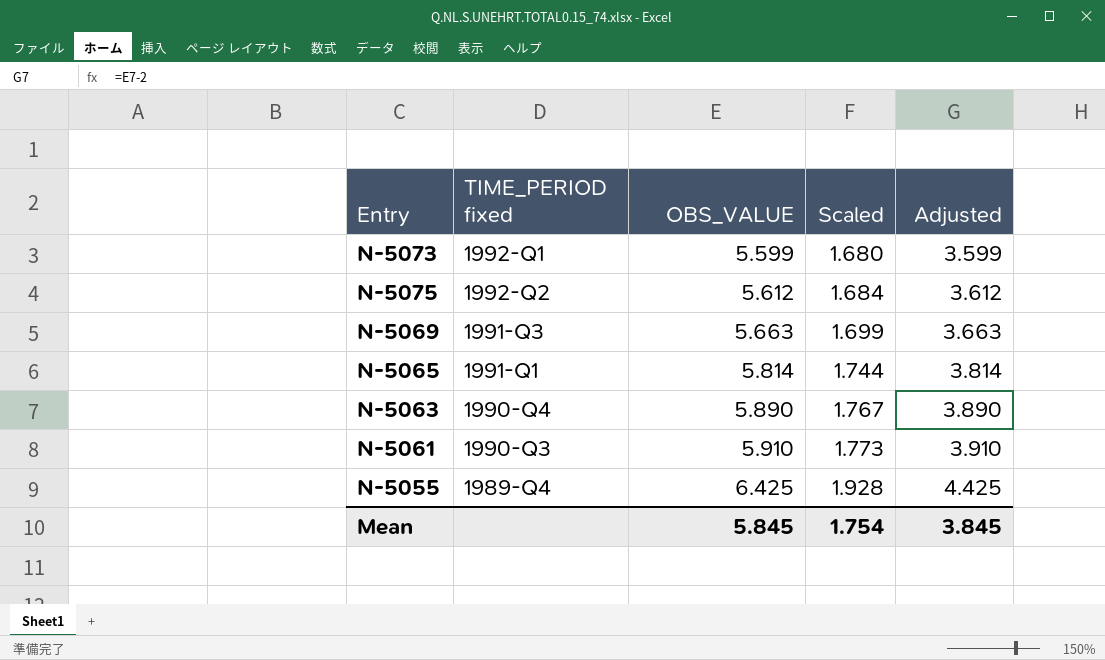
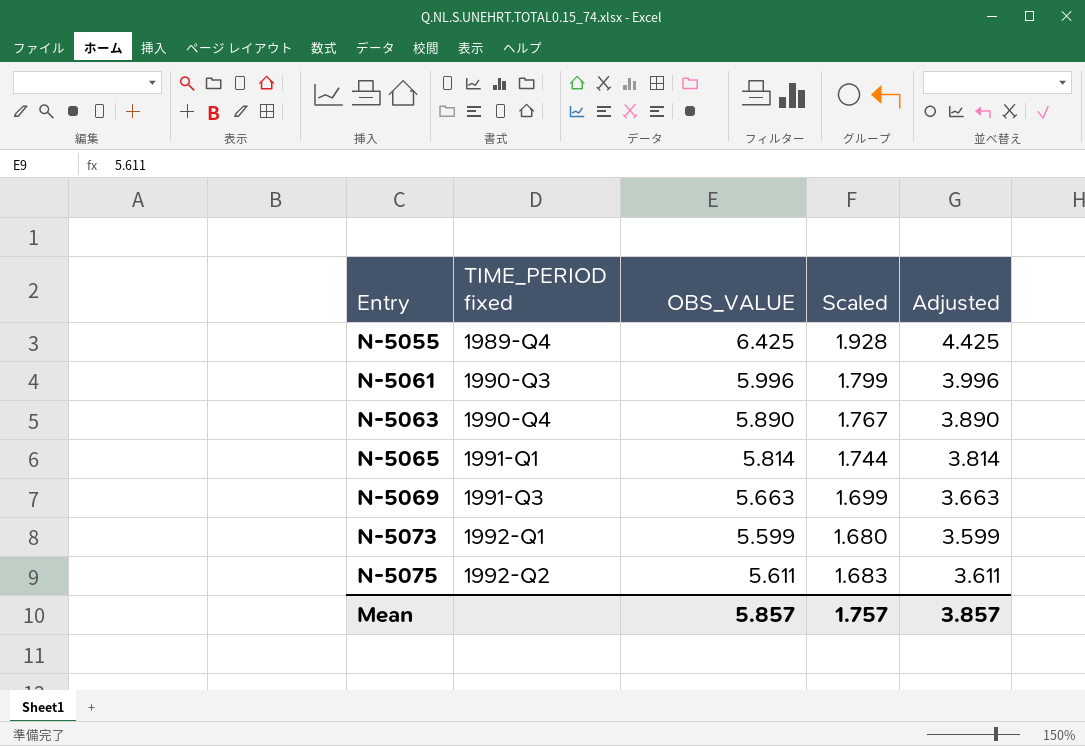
row order: OBS_VALUE ascending -> Entry ascending
N-5061 | OBS_VALUE: 5.910 -> 5.996
N-5061 | Scaled: 1.773 -> 1.799
N-5061 | Adjusted: 3.910 -> 3.996
N-5075 | OBS_VALUE: 5.612 -> 5.611
N-5075 | Scaled: 1.684 -> 1.683
N-5075 | Adjusted: 3.612 -> 3.611
Mean | OBS_VALUE: 5.845 -> 5.857
Mean | Scaled: 1.754 -> 1.757
Mean | Adjusted: 3.845 -> 3.857

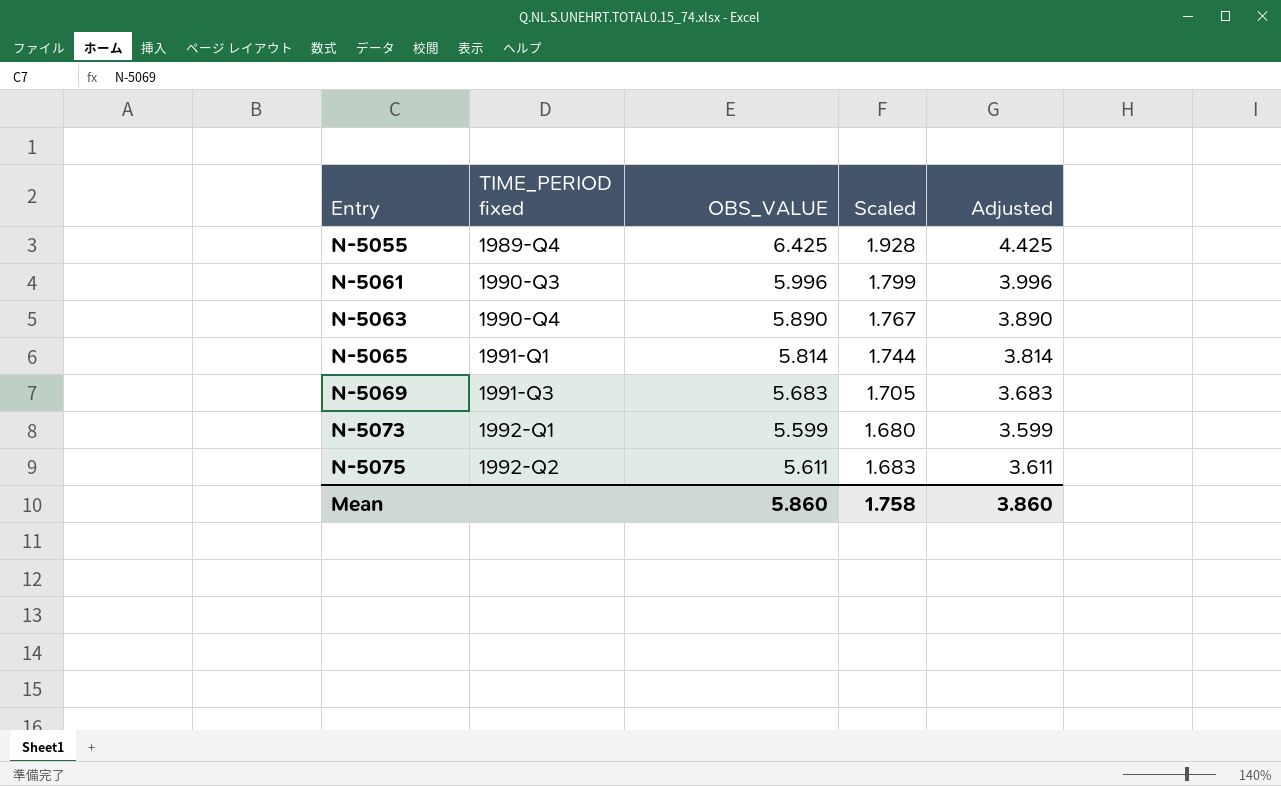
N-5069 | OBS_VALUE: 5.663 -> 5.683
N-5069 | Scaled: 1.699 -> 1.705
N-5069 | Adjusted: 3.663 -> 3.683
Mean | OBS_VALUE: 5.857 -> 5.860
Mean | Scaled: 1.757 -> 1.758
Mean | Adjusted: 3.857 -> 3.860

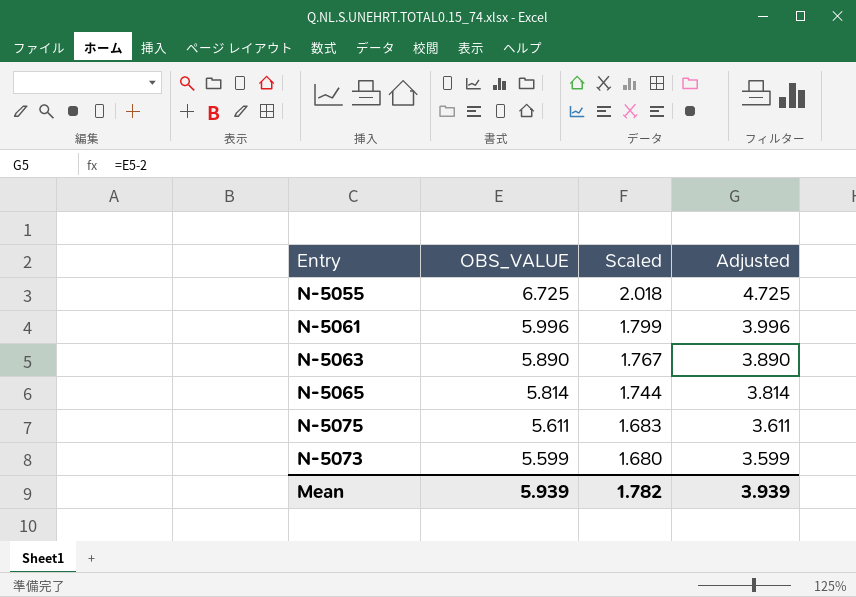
row order: Entry ascending -> OBS_VALUE descending
column TIME_PERIOD fixed | position: 2 -> none
row N-5069: 1991-Q3 | 5.683 | 1.705 | 3.683 -> none
N-5055 | OBS_VALUE: 6.425 -> 6.725
N-5055 | Scaled: 1.928 -> 2.018
N-5055 | Adjusted: 4.425 -> 4.725
Mean | OBS_VALUE: 5.860 -> 5.939
Mean | Scaled: 1.758 -> 1.782
Mean | Adjusted: 3.860 -> 3.939

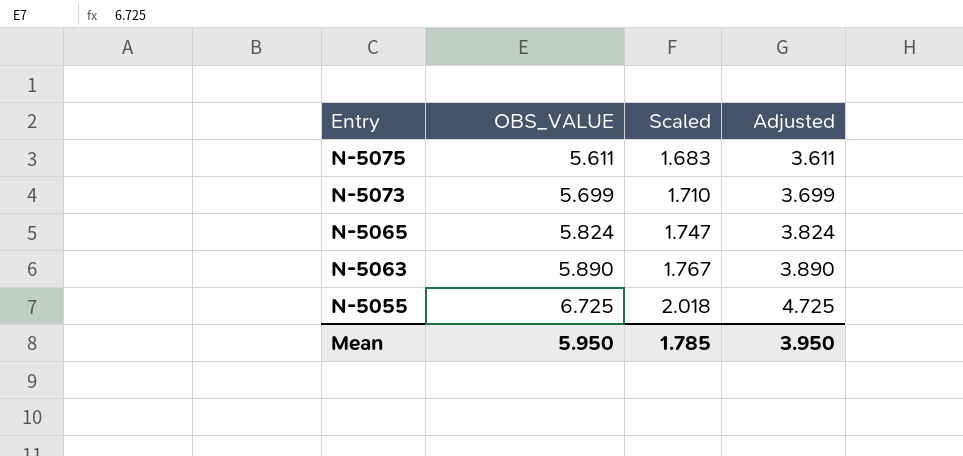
row order: OBS_VALUE descending -> Entry descending
row N-5061: 5.996 | 1.799 | 3.996 -> none
N-5073 | OBS_VALUE: 5.599 -> 5.699
N-5073 | Scaled: 1.680 -> 1.710
N-5073 | Adjusted: 3.599 -> 3.699
N-5065 | OBS_VALUE: 5.814 -> 5.824
N-5065 | Scaled: 1.744 -> 1.747
N-5065 | Adjusted: 3.814 -> 3.824
Mean | OBS_VALUE: 5.939 -> 5.950
Mean | Scaled: 1.782 -> 1.785
Mean | Adjusted: 3.939 -> 3.950

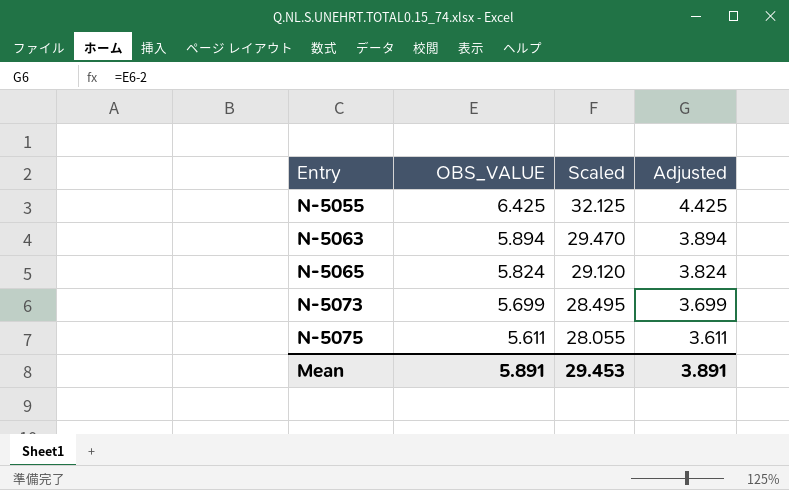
row order: Entry descending -> Entry ascending
column Scaled | formula: [OBS_VALUE] * 0.3 -> [OBS_VALUE] * 5
N-5055 | OBS_VALUE: 6.725 -> 6.425
N-5055 | Adjusted: 4.725 -> 4.425
N-5063 | OBS_VALUE: 5.890 -> 5.894
N-5063 | Adjusted: 3.890 -> 3.894
Mean | OBS_VALUE: 5.950 -> 5.891
Mean | Scaled: 1.785 -> 29.453
Mean | Adjusted: 3.950 -> 3.891

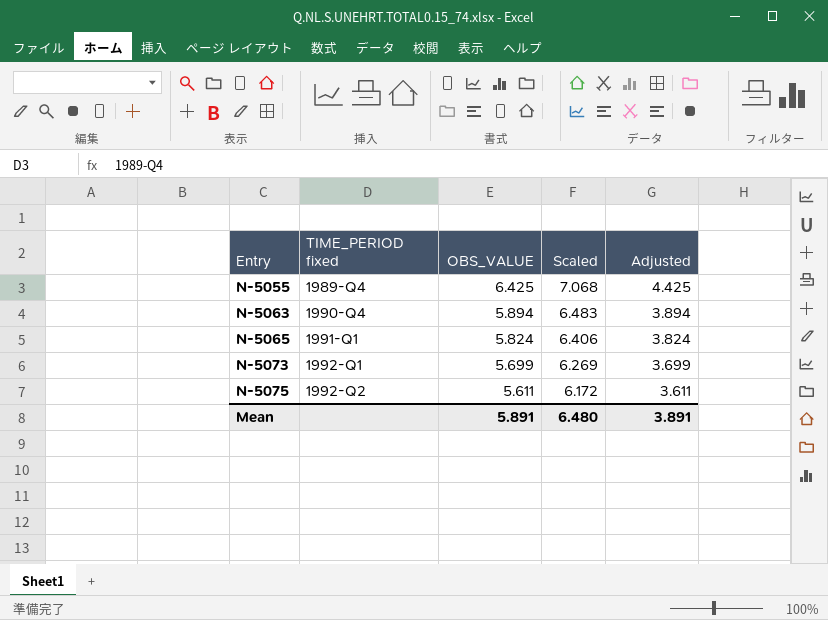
column TIME_PERIOD fixed | position: none -> 2
column Scaled | formula: [OBS_VALUE] * 5 -> [OBS_VALUE] * 1.1
Mean | Scaled: 29.453 -> 6.480

